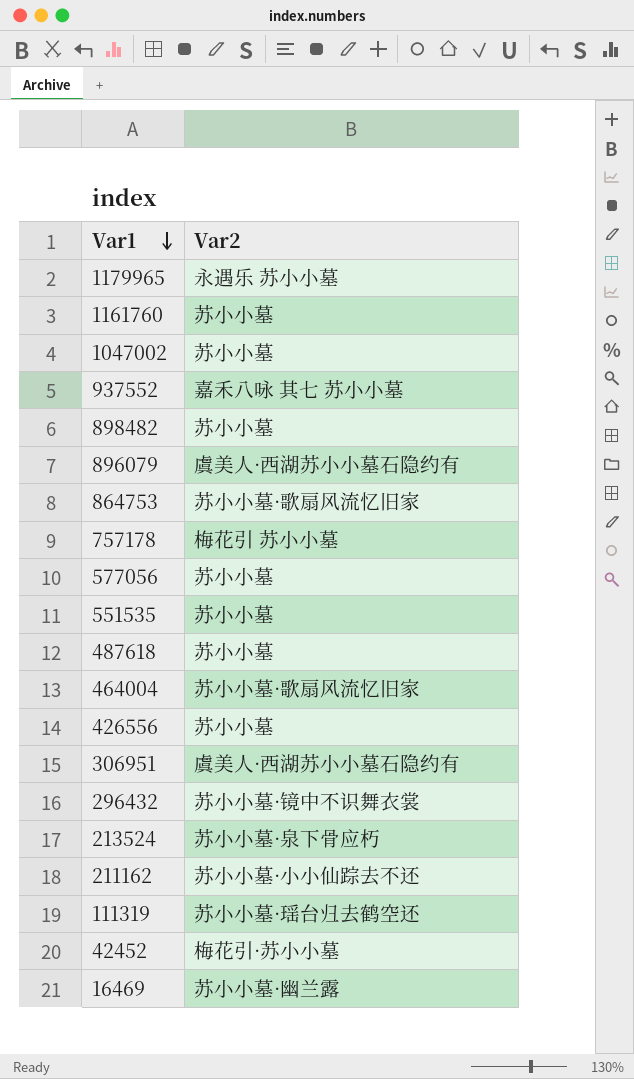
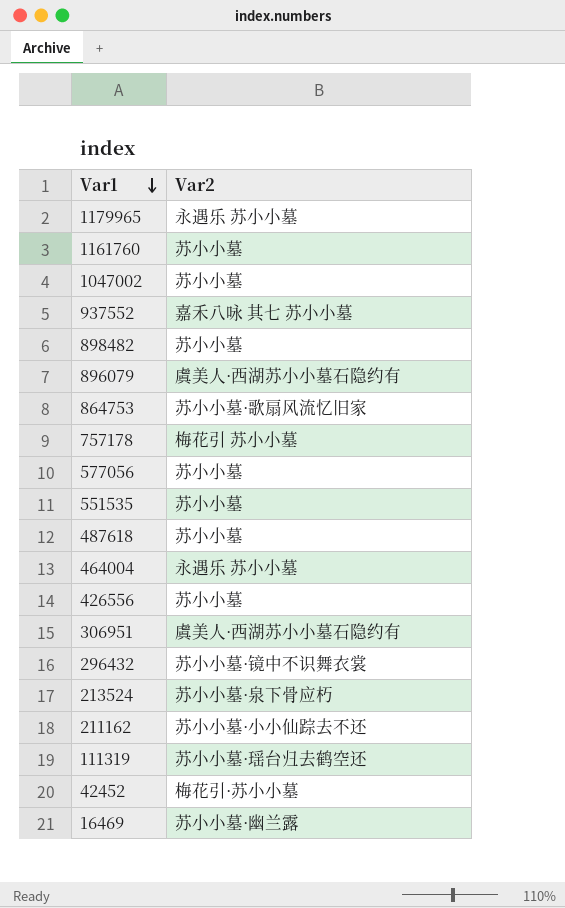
464004 | Var2: 苏小小墓·歌扇风流忆旧家 -> 永遇乐 苏小小墓

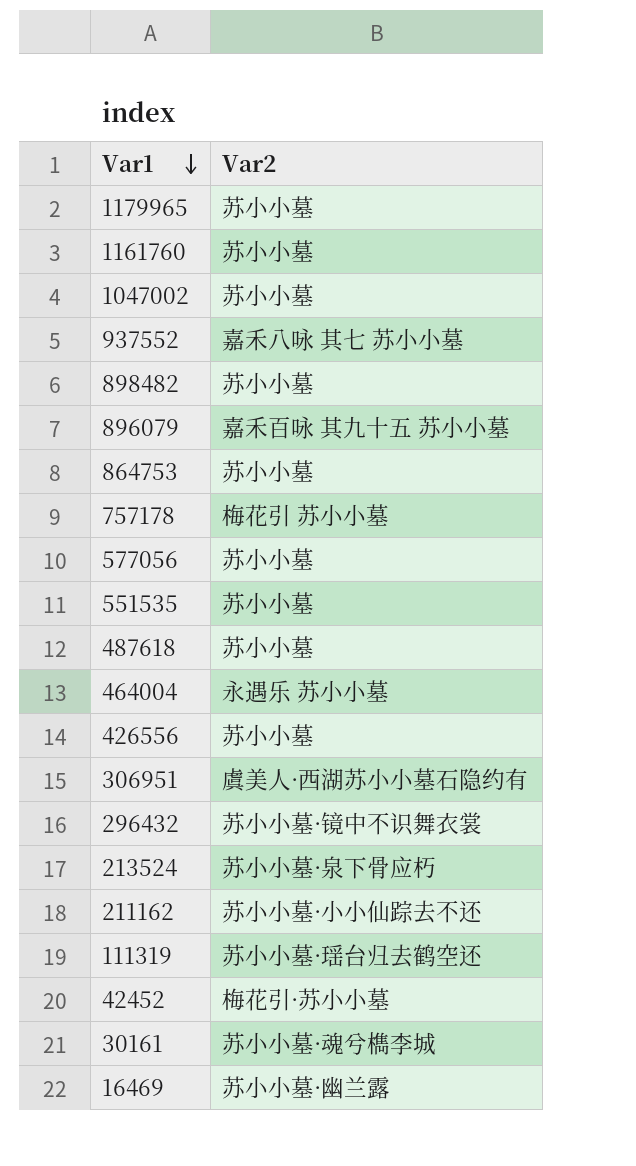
1179965 | Var2: 永遇乐 苏小小墓 -> 苏小小墓
896079 | Var2: 虞美人·西湖苏小小墓石隐约有 -> 嘉禾百咏 其九十五 苏小小墓
864753 | Var2: 苏小小墓·歌扇风流忆旧家 -> 苏小小墓
row 30161: none -> 苏小小墓·魂兮檇李城

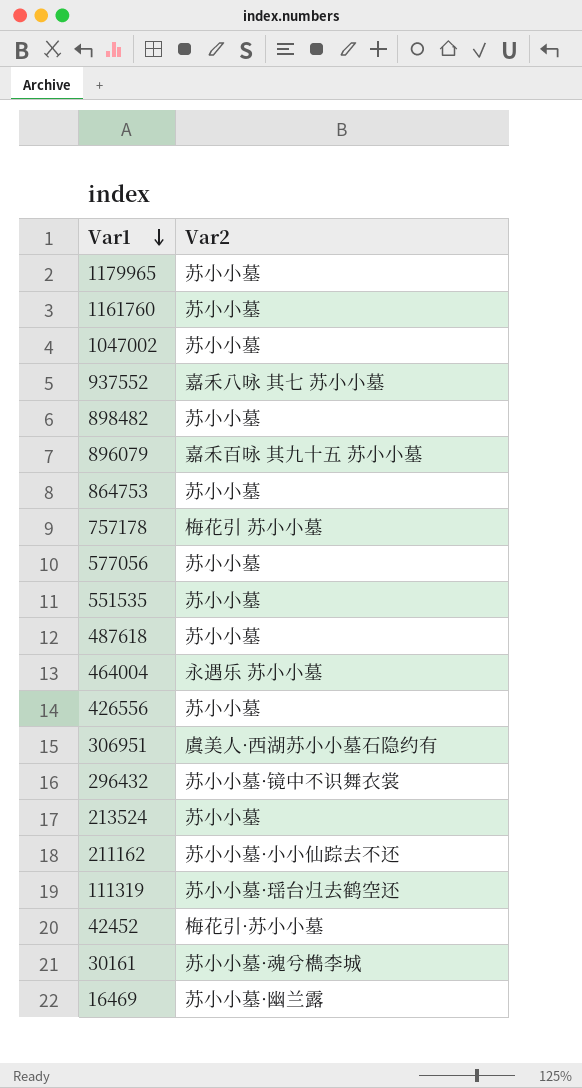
213524 | Var2: 苏小小墓·泉下骨应朽 -> 苏小小墓

